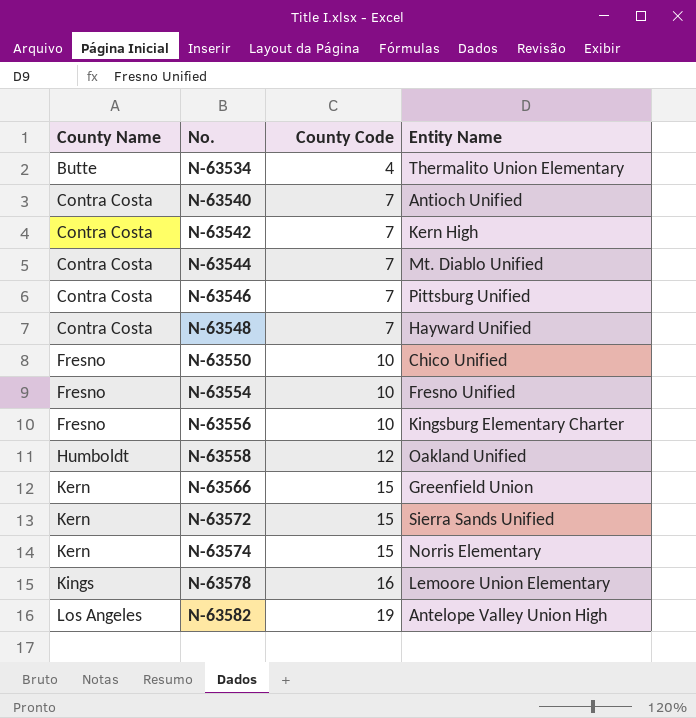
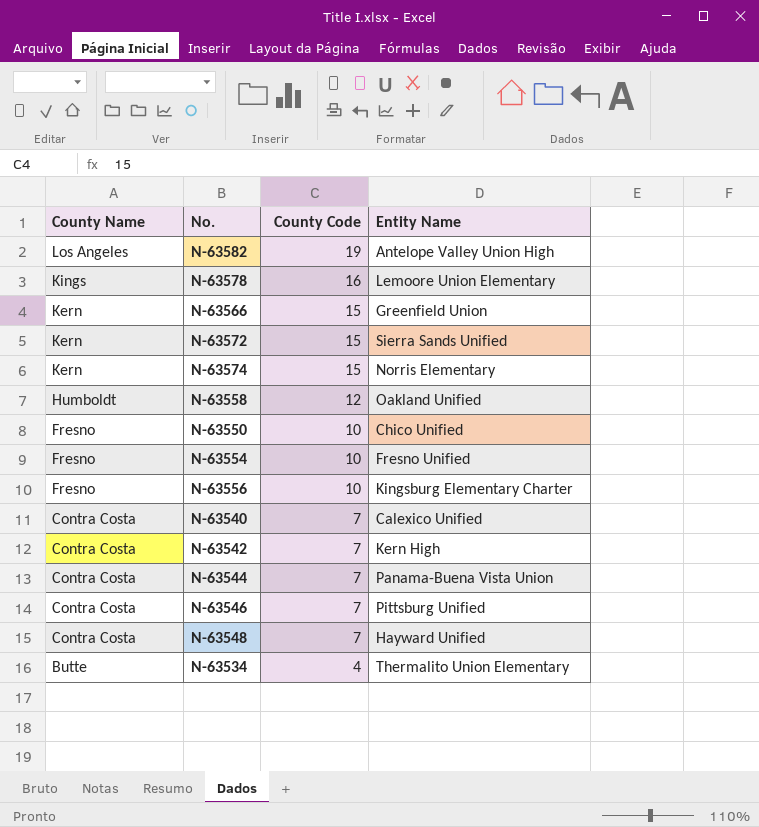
row order: County Name ascending -> County Name descending
N-63540 | Entity Name: Antioch Unified -> Calexico Unified
N-63544 | Entity Name: Mt. Diablo Unified -> Panama-Buena Vista Union

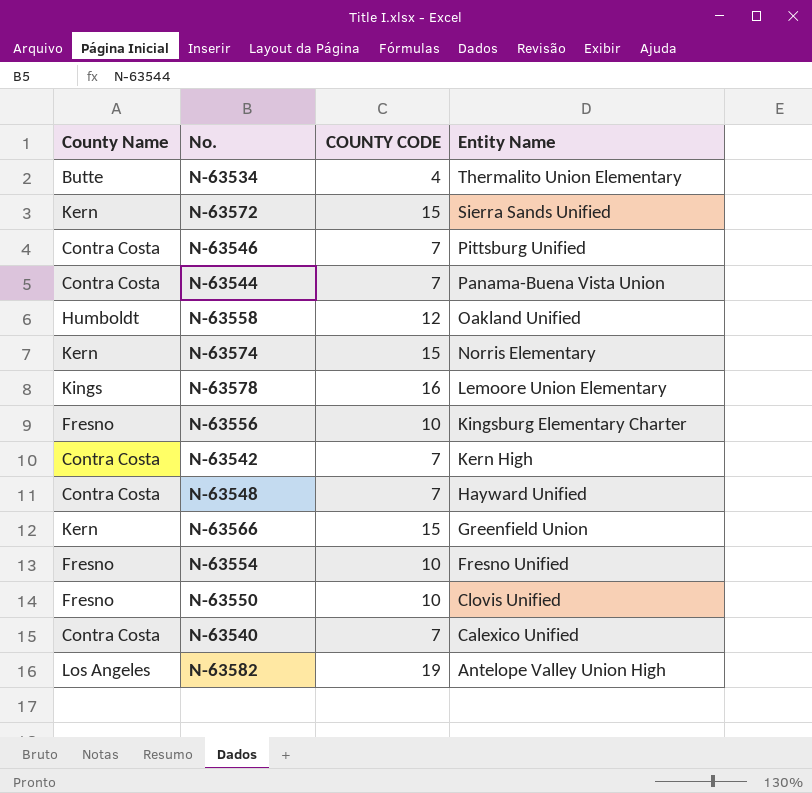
row order: County Name descending -> Entity Name descending
column name: County Code -> COUNTY CODE
N-63550 | Entity Name: Chico Unified -> Clovis Unified

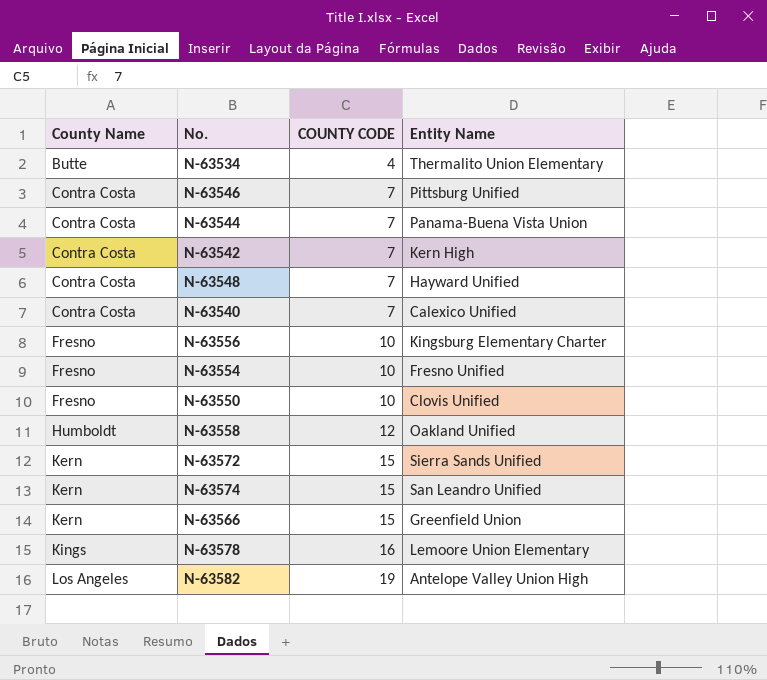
row order: Entity Name descending -> County Name ascending
N-63574 | Entity Name: Norris Elementary -> San Leandro Unified

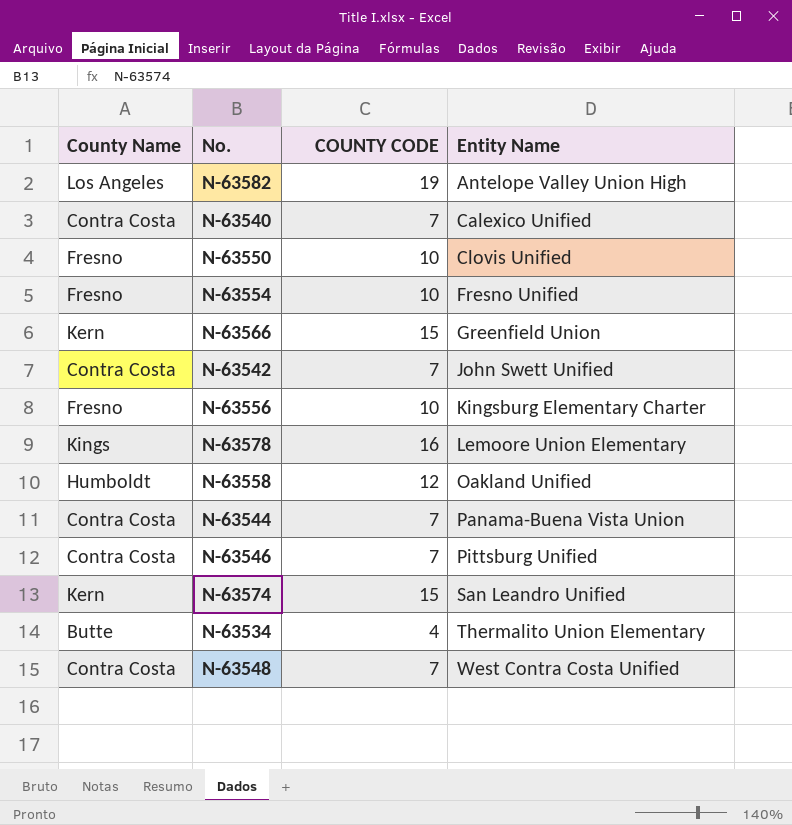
row order: County Name ascending -> Entity Name ascending
row N-63572: Kern | 15 | Sierra Sands Unified -> none
N-63542 | Entity Name: Kern High -> John Swett Unified
N-63548 | Entity Name: Hayward Unified -> West Contra Costa Unified

